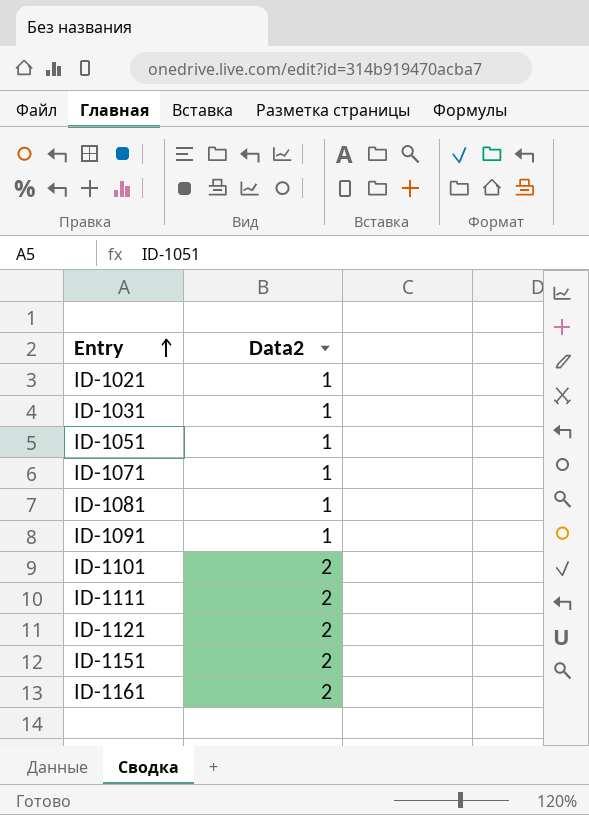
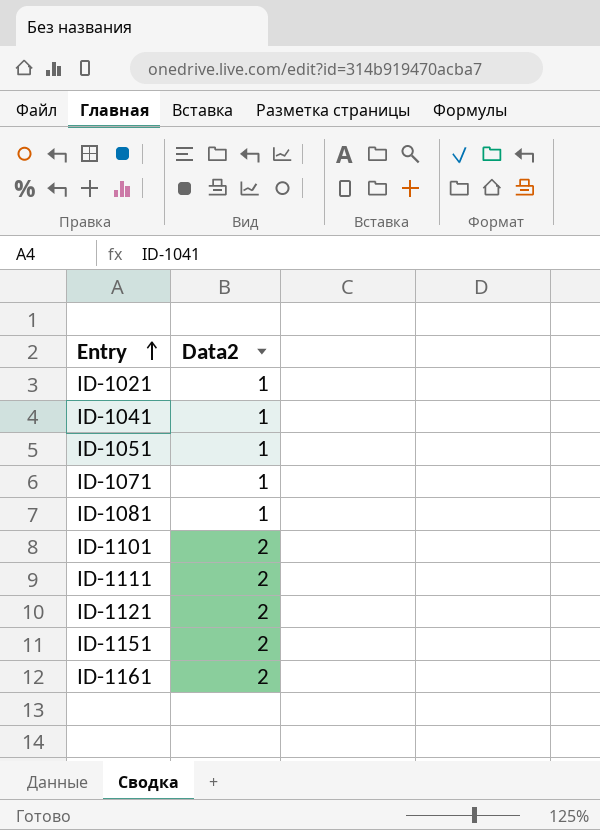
row ID-1031: 1 -> none
row ID-1091: 1 -> none
row ID-1041: none -> 1

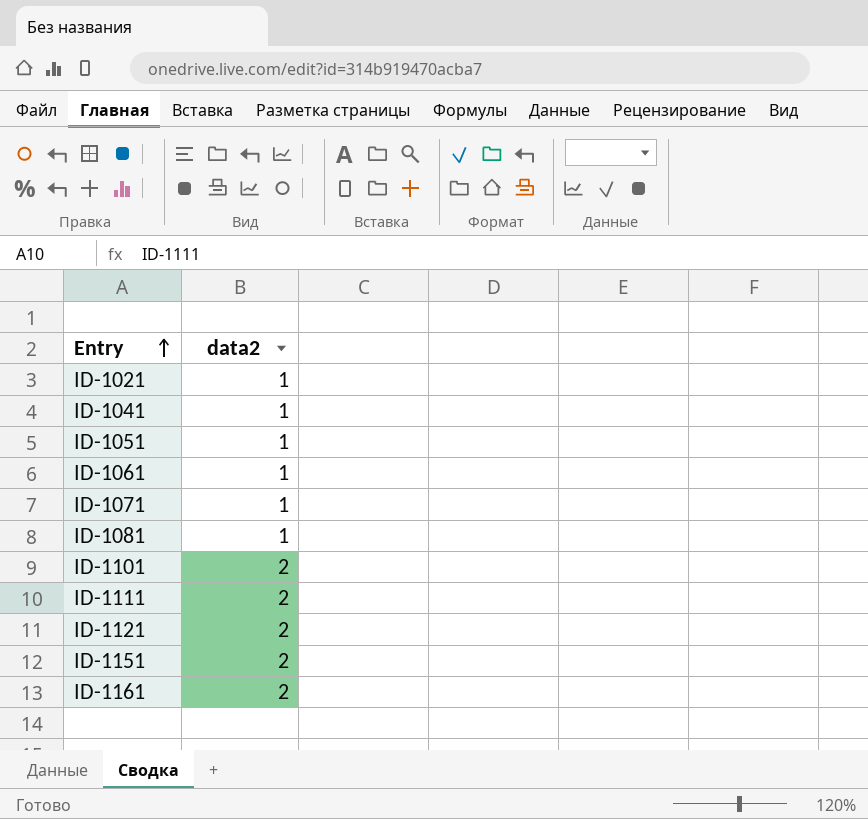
column name: Data2 -> data2
row ID-1061: none -> 1

